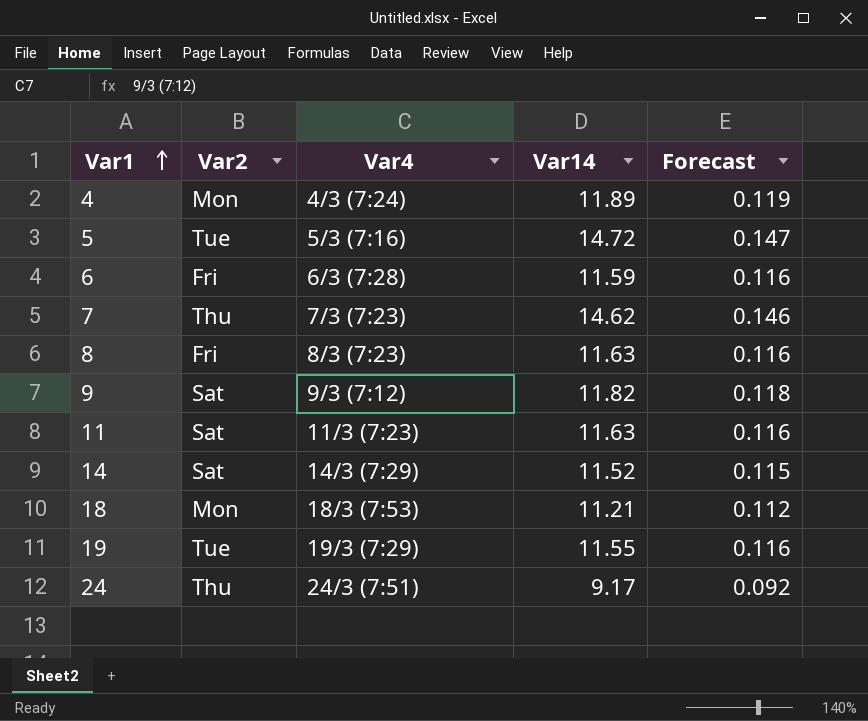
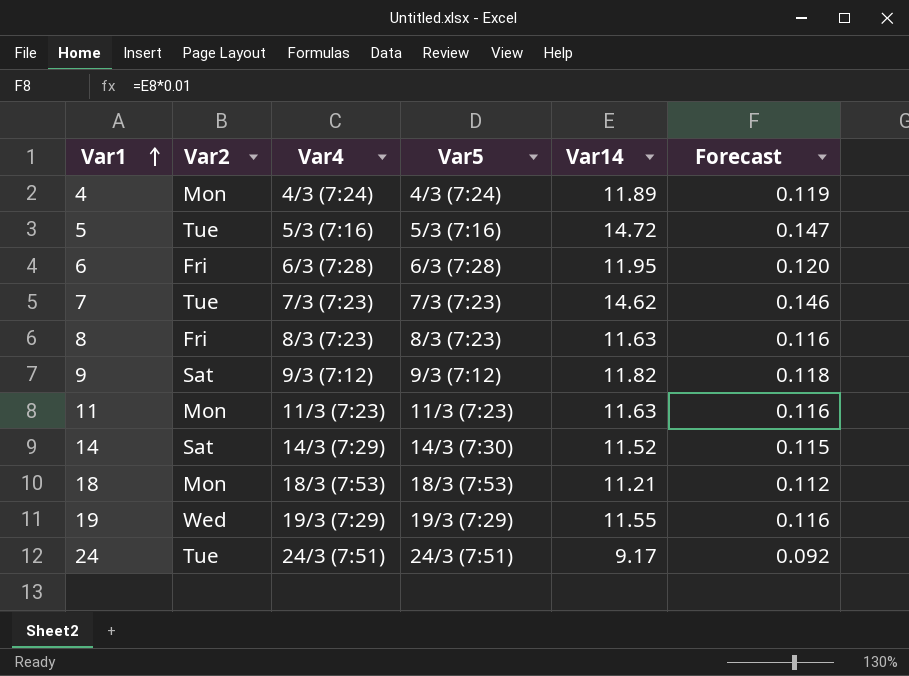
column Var5 | position: none -> 4
6 | Var14: 11.59 -> 11.95
6 | Forecast: 0.116 -> 0.120
7 | Var2: Thu -> Tue
11 | Var2: Sat -> Mon
19 | Var2: Tue -> Wed
24 | Var2: Thu -> Tue

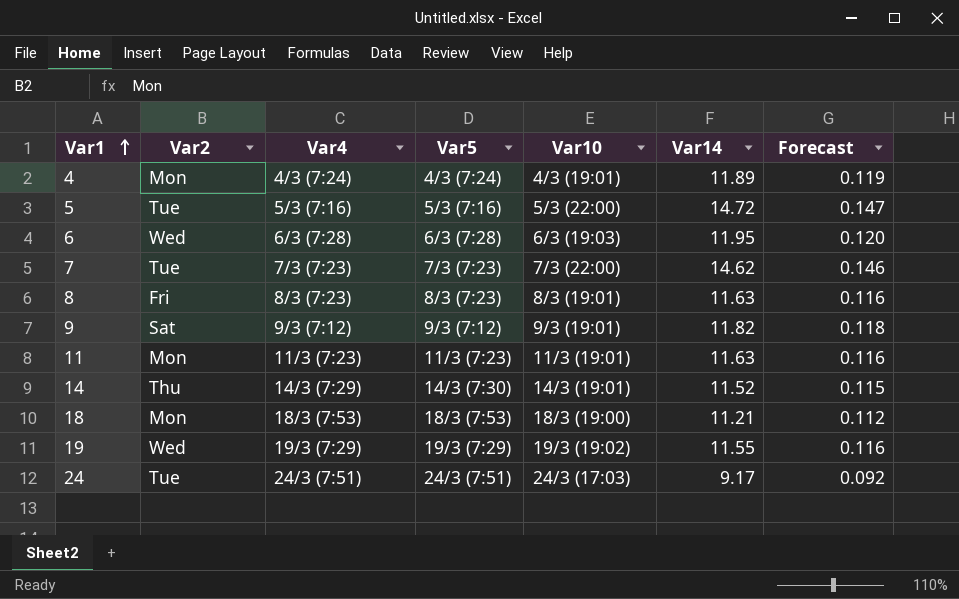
column Var10 | position: none -> 5
6 | Var2: Fri -> Wed
14 | Var2: Sat -> Thu

